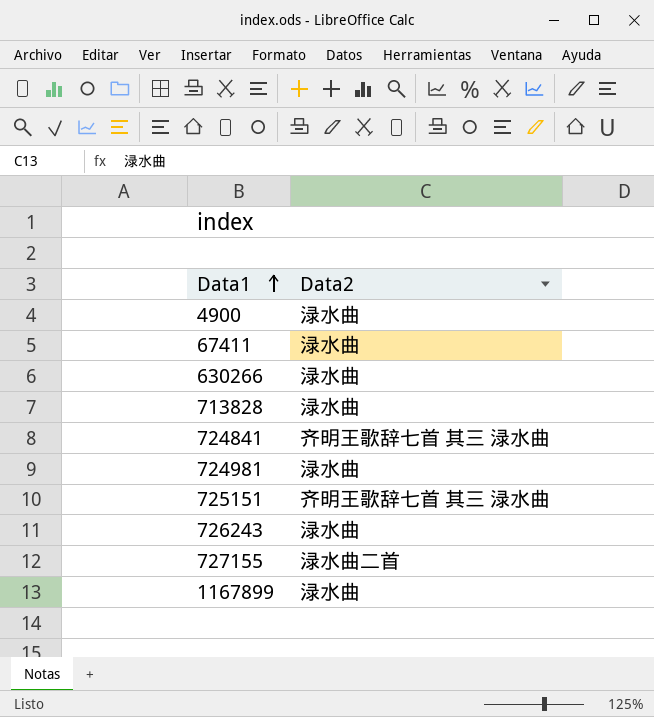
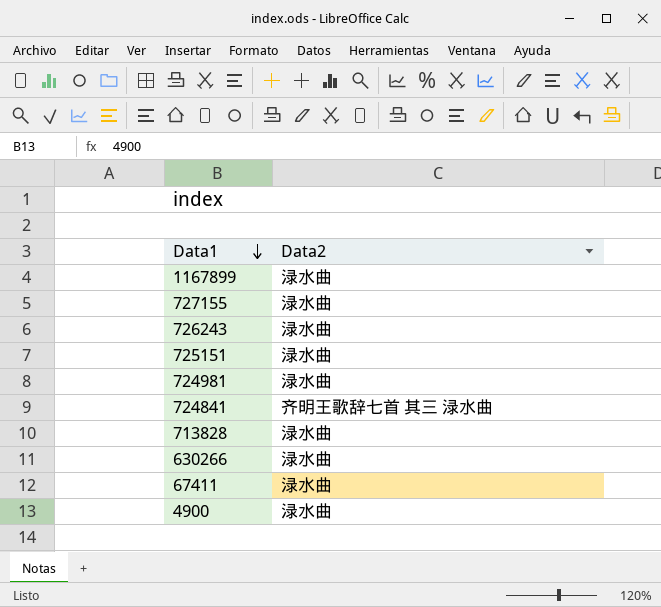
row order: Data1 ascending -> Data1 descending
727155 | Data2: 渌水曲二首 -> 渌水曲
725151 | Data2: 齐明王歌辞七首 其三 渌水曲 -> 渌水曲

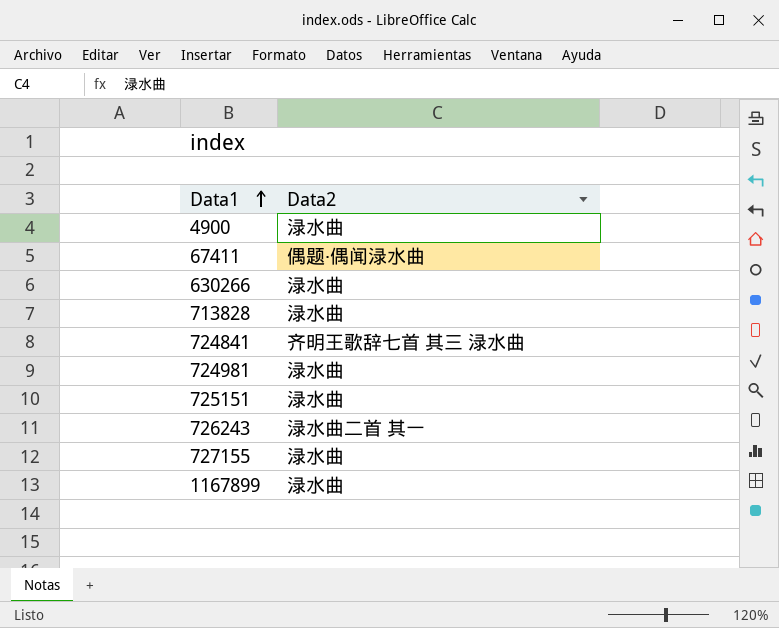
row order: Data1 descending -> Data1 ascending
67411 | Data2: 渌水曲 -> 偶题·偶闻渌水曲
726243 | Data2: 渌水曲 -> 渌水曲二首 其一

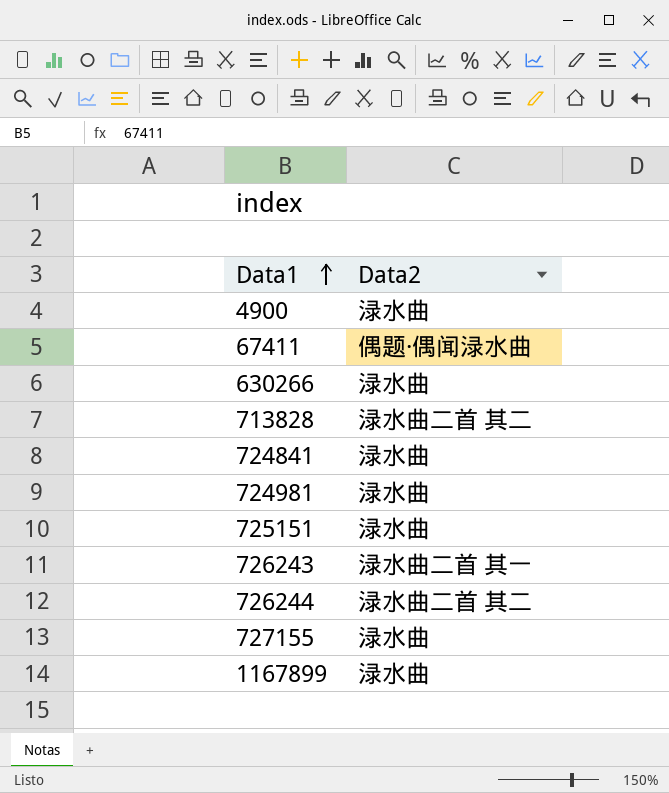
713828 | Data2: 渌水曲 -> 渌水曲二首 其二
724841 | Data2: 齐明王歌辞七首 其三 渌水曲 -> 渌水曲
row 726244: none -> 渌水曲二首 其二

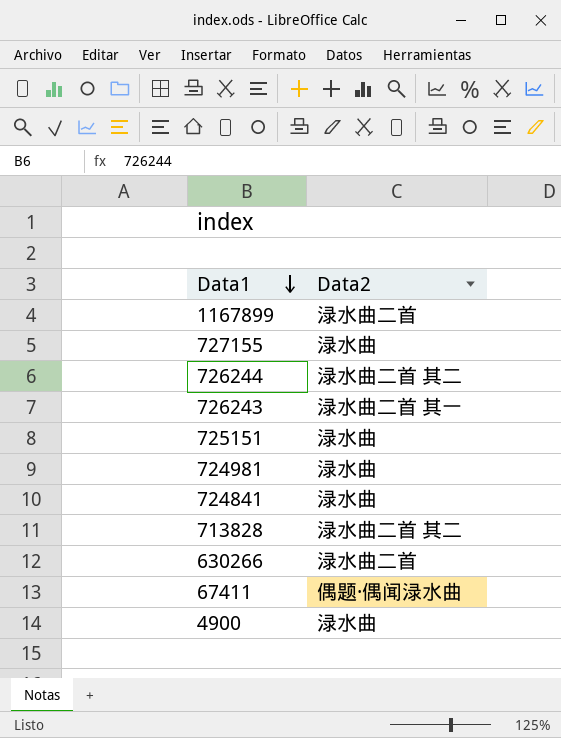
row order: Data1 ascending -> Data1 descending
1167899 | Data2: 渌水曲 -> 渌水曲二首
630266 | Data2: 渌水曲 -> 渌水曲二首

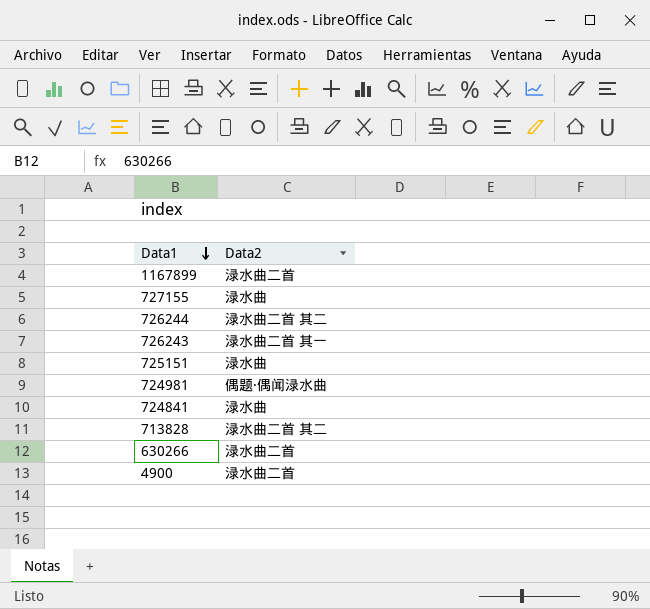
row 67411: 偶题·偶闻渌水曲 -> none
724981 | Data2: 渌水曲 -> 偶题·偶闻渌水曲
4900 | Data2: 渌水曲 -> 渌水曲二首

